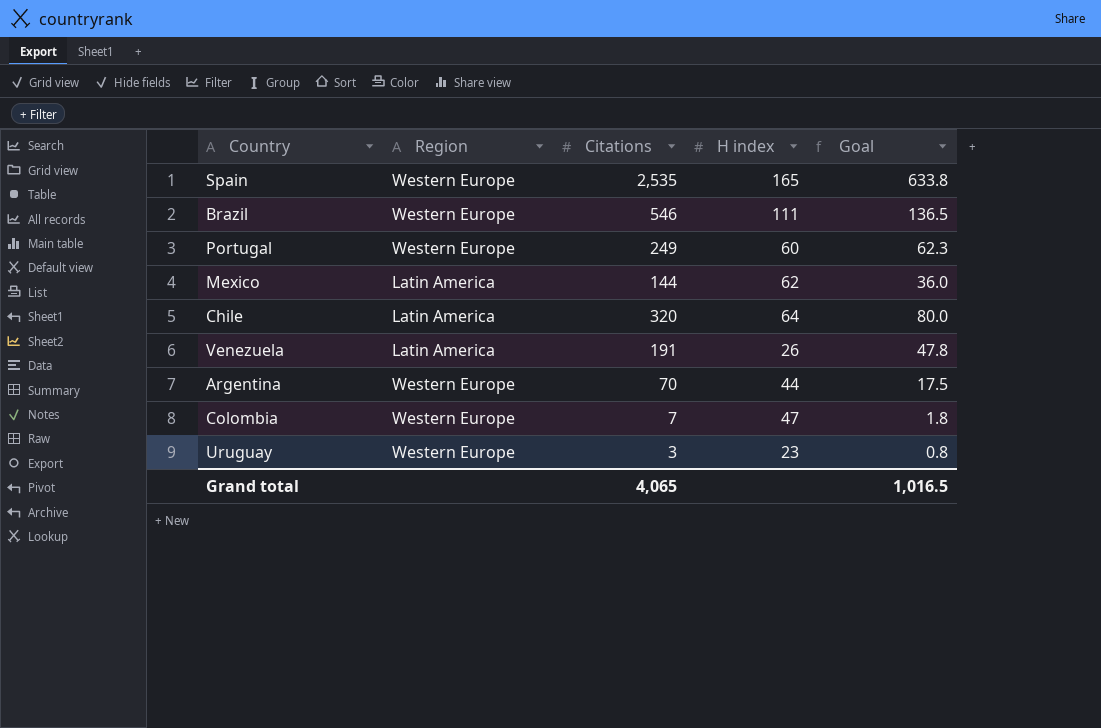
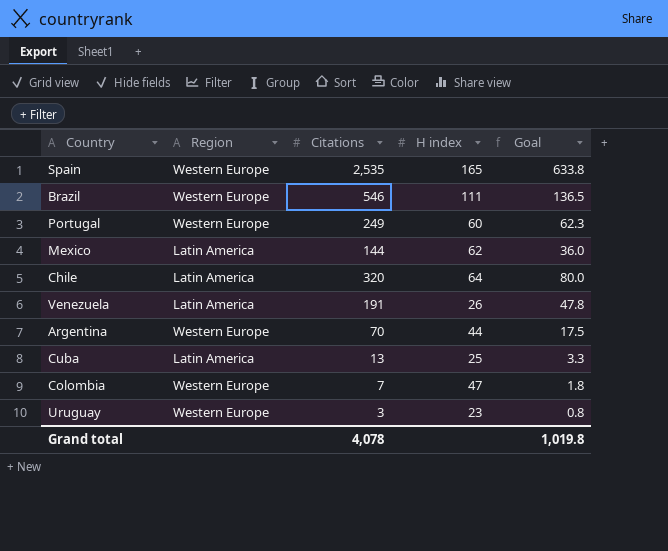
row Cuba: none -> Latin America | 13 | 25 | 3.3
Grand total | Citations: 4,065 -> 4,078
Grand total | Goal: 1,016.5 -> 1,019.8

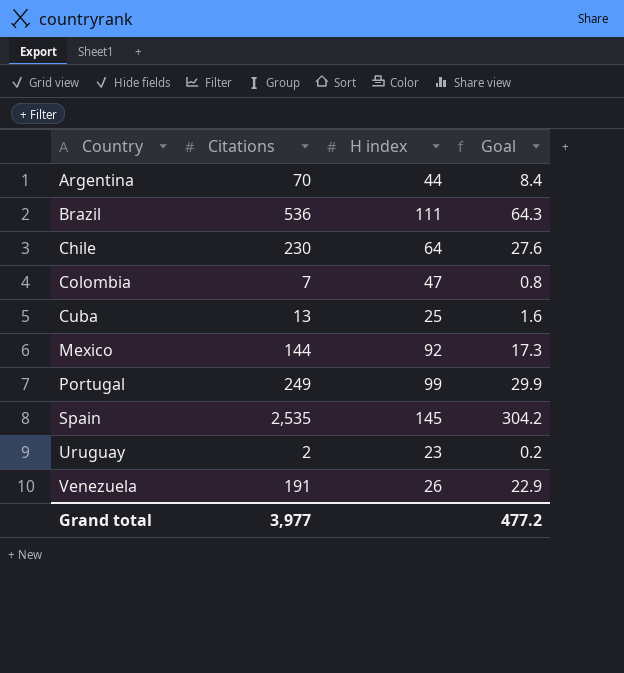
row order: none -> Country ascending
column Region | position: 2 -> none
column Goal | formula: [Citations] * 0.25 -> [Citations] * 0.12
Brazil | Citations: 546 -> 536
Chile | Citations: 320 -> 230
Mexico | H index: 62 -> 92
Portugal | H index: 60 -> 99
Spain | H index: 165 -> 145
Uruguay | Citations: 3 -> 2
Grand total | Citations: 4,078 -> 3,977
Grand total | Goal: 1,019.8 -> 477.2

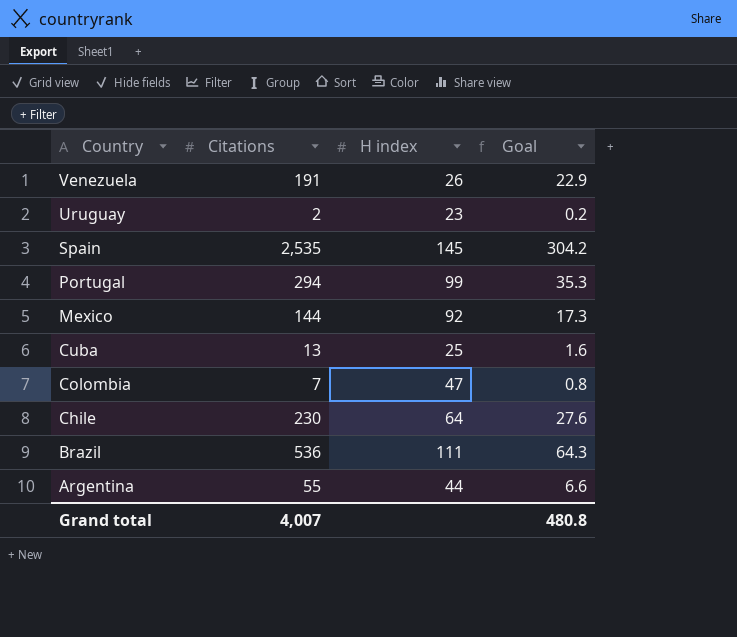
row order: Country ascending -> Country descending
Portugal | Citations: 249 -> 294
Portugal | Goal: 29.9 -> 35.3
Argentina | Citations: 70 -> 55
Argentina | Goal: 8.4 -> 6.6
Grand total | Citations: 3,977 -> 4,007
Grand total | Goal: 477.2 -> 480.8

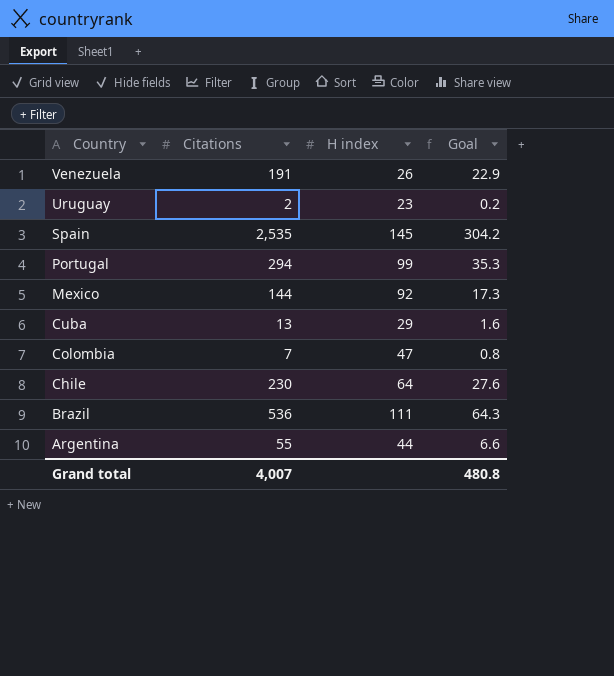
Cuba | H index: 25 -> 29

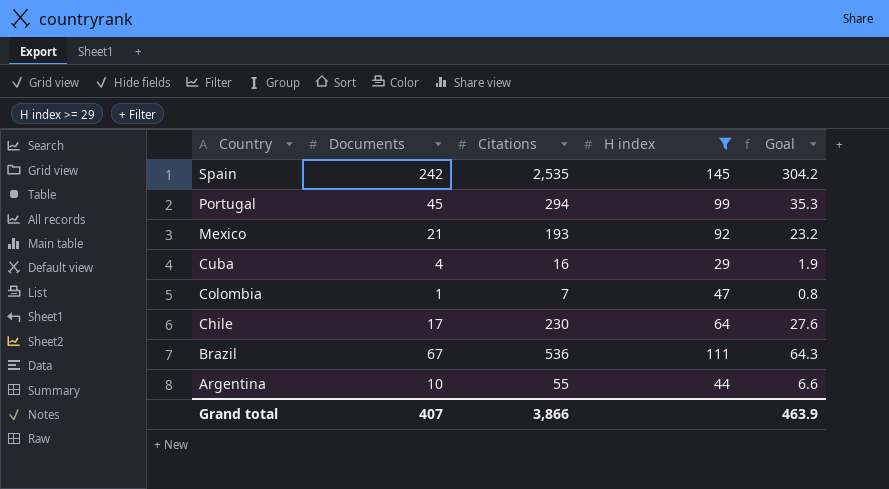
filter: none -> H index >= 29
column Documents | position: none -> 2
Mexico | Citations: 144 -> 193
Mexico | Goal: 17.3 -> 23.2
Cuba | Citations: 13 -> 16
Cuba | Goal: 1.6 -> 1.9
Grand total | Citations: 4,007 -> 3,866
Grand total | Goal: 480.8 -> 463.9

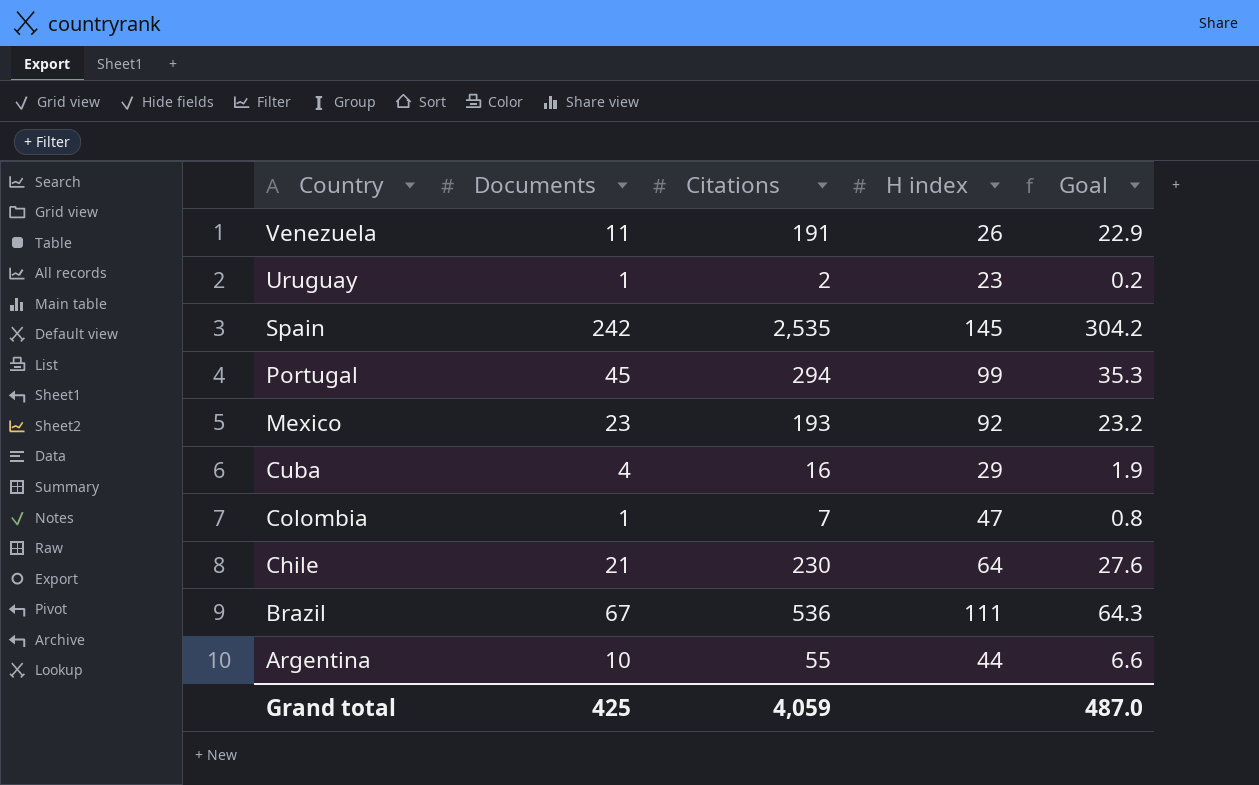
filter: H index >= 29 -> none
Mexico | Documents: 21 -> 23
Chile | Documents: 17 -> 21
Grand total | Documents: 407 -> 425
Grand total | Citations: 3,866 -> 4,059
Grand total | Goal: 463.9 -> 487.0

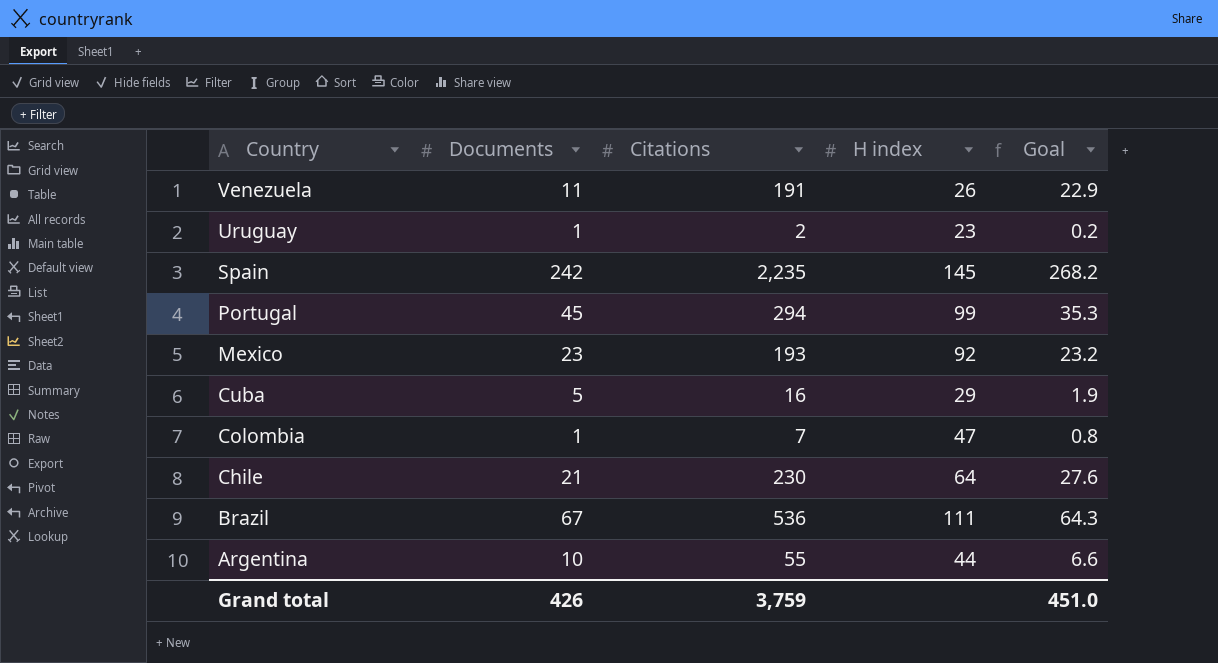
Spain | Citations: 2,535 -> 2,235
Spain | Goal: 304.2 -> 268.2
Cuba | Documents: 4 -> 5
Grand total | Documents: 425 -> 426
Grand total | Citations: 4,059 -> 3,759
Grand total | Goal: 487.0 -> 451.0

